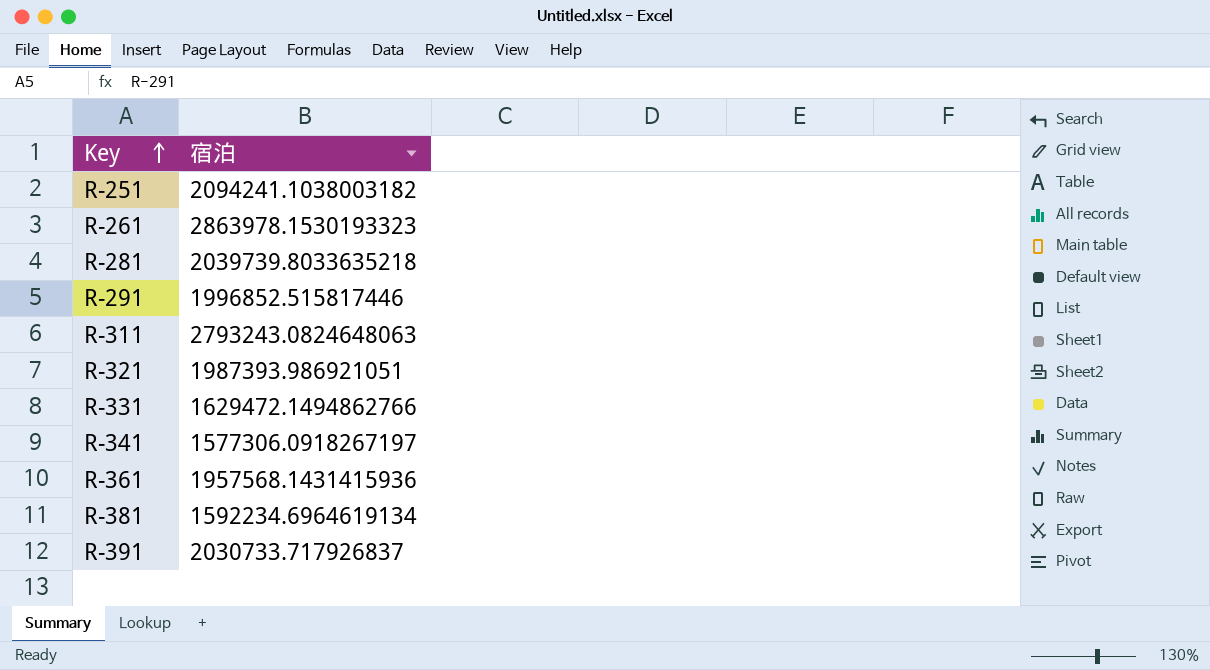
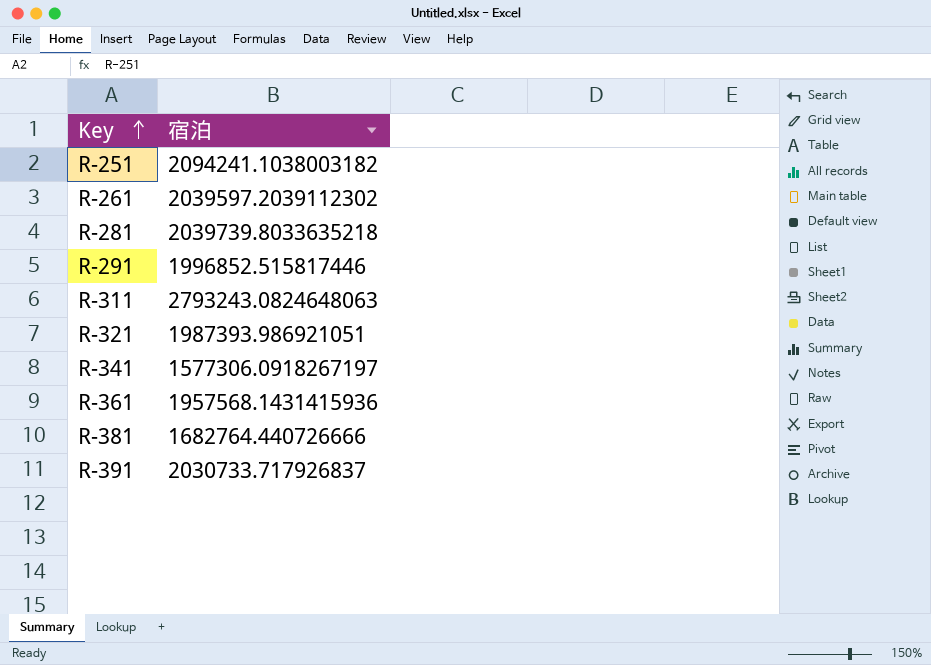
row R-331: 1629472.1494862766 -> none
R-261 | 宿泊: 2863978.1530193323 -> 2039597.2039112302
R-381 | 宿泊: 1592234.6964619134 -> 1682764.440726666

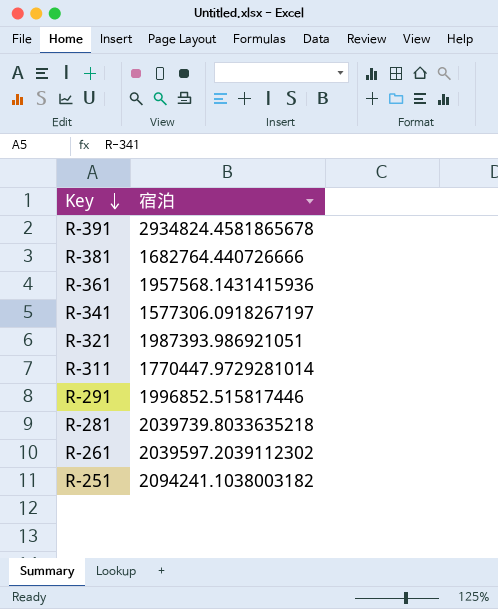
row order: Key ascending -> Key descending
R-391 | 宿泊: 2030733.717926837 -> 2934824.4581865678
R-311 | 宿泊: 2793243.0824648063 -> 1770447.9729281014

